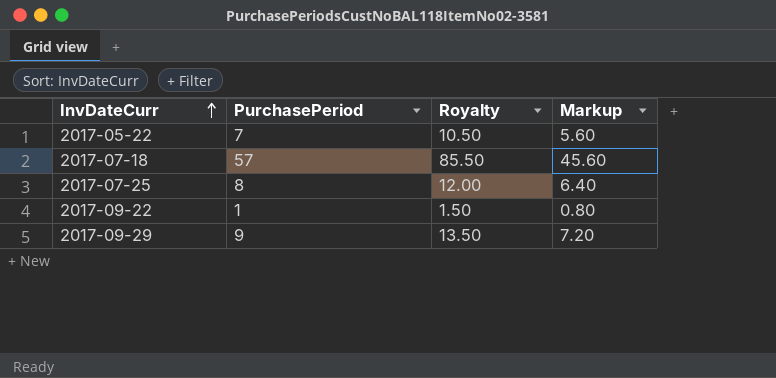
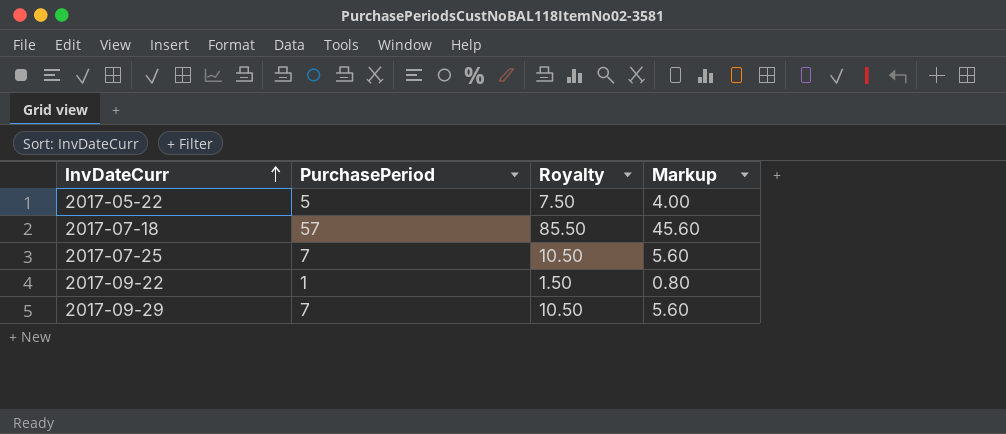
2017-05-22 | PurchasePeriod: 7 -> 5
2017-05-22 | Royalty: 10.50 -> 7.50
2017-05-22 | Markup: 5.60 -> 4.00
2017-07-25 | PurchasePeriod: 8 -> 7
2017-07-25 | Royalty: 12.00 -> 10.50
2017-07-25 | Markup: 6.40 -> 5.60
2017-09-29 | PurchasePeriod: 9 -> 7
2017-09-29 | Royalty: 13.50 -> 10.50
2017-09-29 | Markup: 7.20 -> 5.60

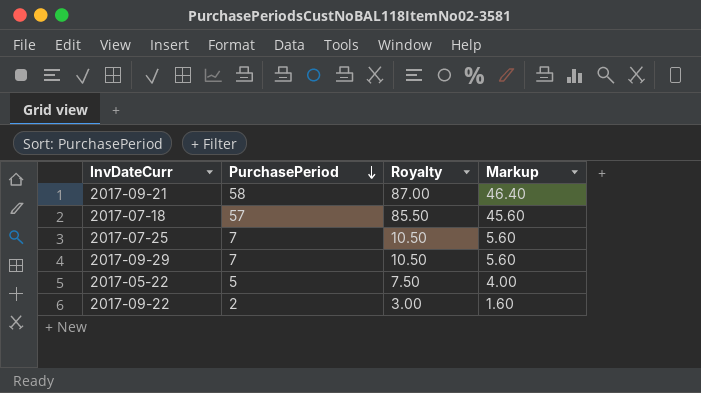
row order: InvDateCurr ascending -> PurchasePeriod descending
row 2017-09-21: none -> 58 | 87.00 | 46.40
2017-09-22 | PurchasePeriod: 1 -> 2
2017-09-22 | Royalty: 1.50 -> 3.00
2017-09-22 | Markup: 0.80 -> 1.60

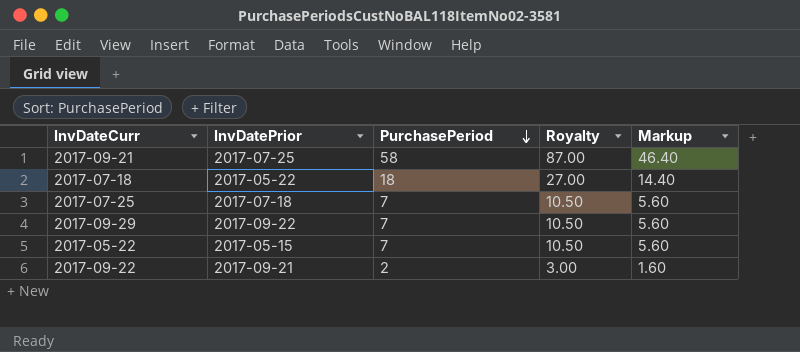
column InvDatePrior | position: none -> 2
2017-07-18 | PurchasePeriod: 57 -> 18
2017-07-18 | Royalty: 85.50 -> 27.00
2017-07-18 | Markup: 45.60 -> 14.40
2017-05-22 | PurchasePeriod: 5 -> 7
2017-05-22 | Royalty: 7.50 -> 10.50
2017-05-22 | Markup: 4.00 -> 5.60

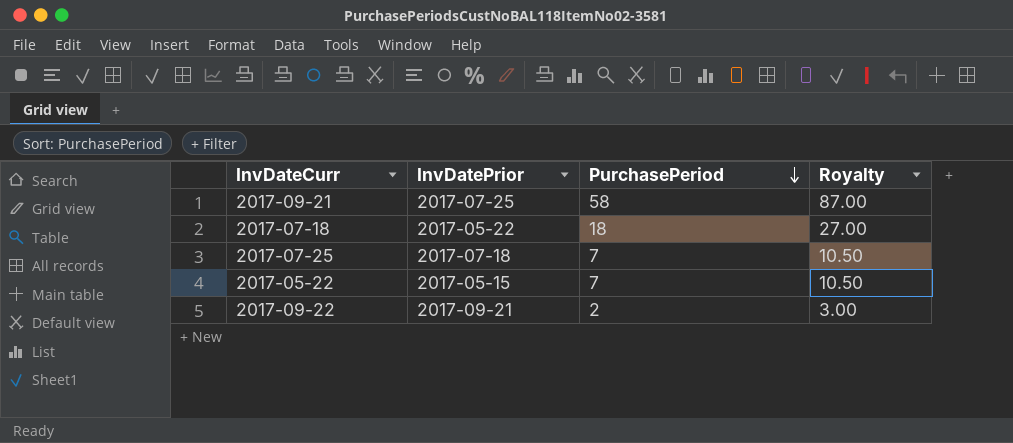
column Markup | formula: [PurchasePeriod] * 0.8 -> none
row 2017-09-29: 2017-09-22 | 7 | 10.50 | 5.60 -> none

